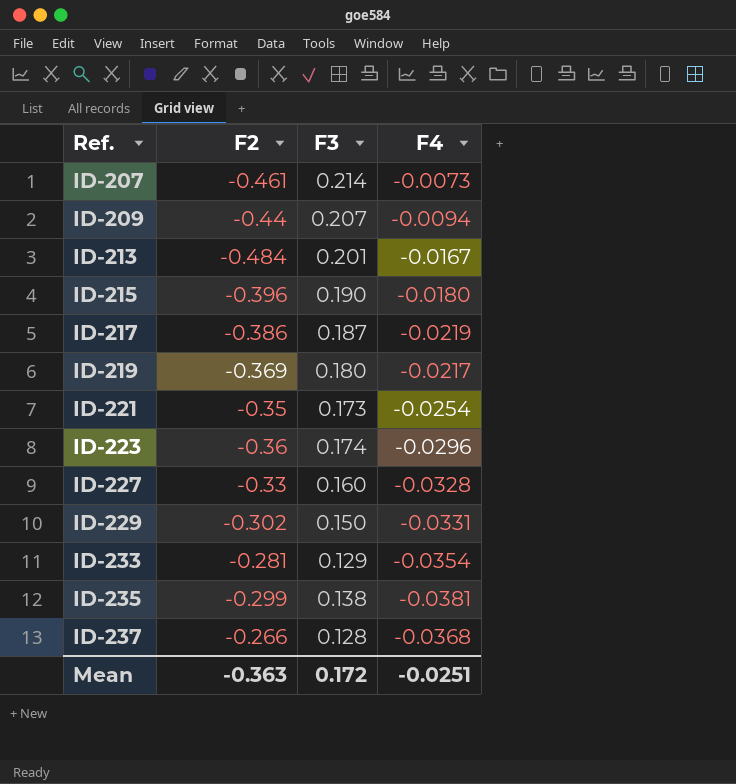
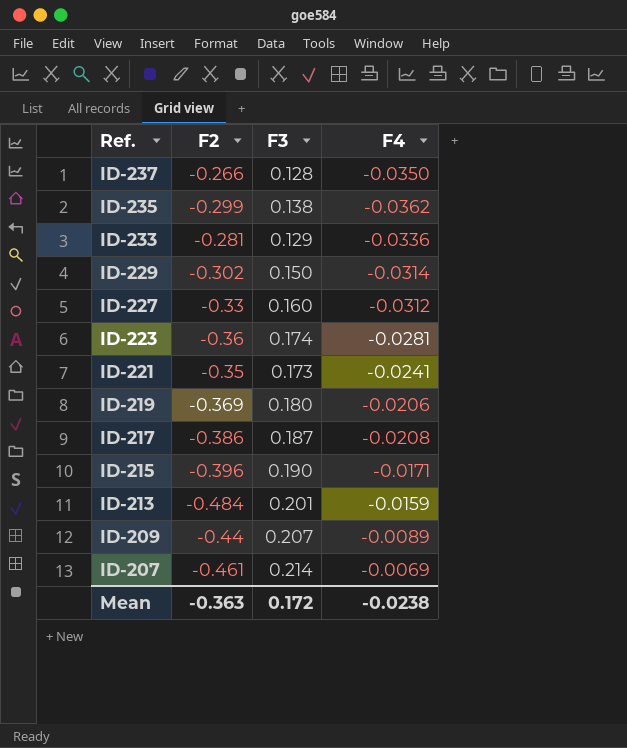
row order: Ref. ascending -> Ref. descending
ID-237 | F4: -0.0368 -> -0.0350
ID-235 | F4: -0.0381 -> -0.0362
ID-233 | F4: -0.0354 -> -0.0336
ID-229 | F4: -0.0331 -> -0.0314
ID-227 | F4: -0.0328 -> -0.0312
ID-223 | F4: -0.0296 -> -0.0281
ID-221 | F4: -0.0254 -> -0.0241
ID-219 | F4: -0.0217 -> -0.0206
ID-217 | F4: -0.0219 -> -0.0208
ID-215 | F4: -0.0180 -> -0.0171
ID-213 | F4: -0.0167 -> -0.0159
ID-209 | F4: -0.0094 -> -0.0089
ID-207 | F4: -0.0073 -> -0.0069
Mean | F4: -0.0251 -> -0.0238

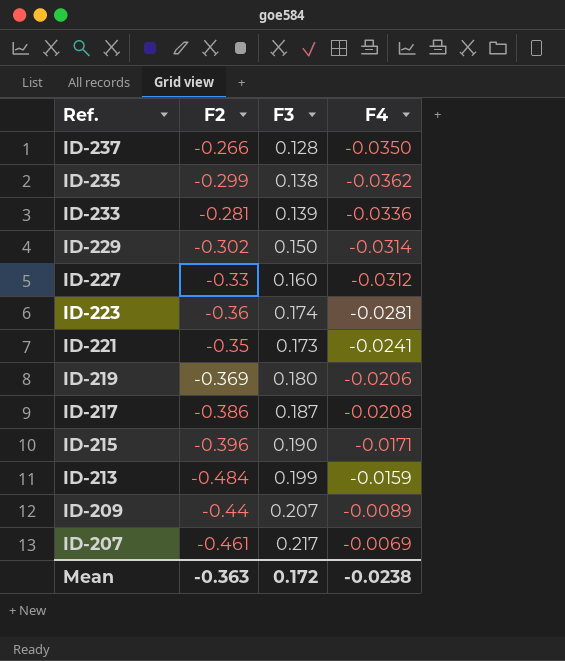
ID-233 | F3: 0.129 -> 0.139
ID-213 | F3: 0.201 -> 0.199
ID-207 | F3: 0.214 -> 0.217

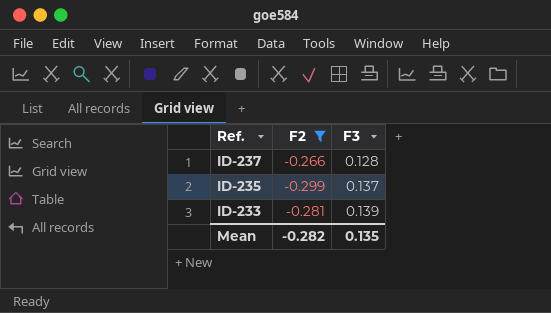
filter: none -> F2 >= -0.299
column F4 | position: 4 -> none
ID-235 | F3: 0.138 -> 0.137
Mean | F2: -0.363 -> -0.282
Mean | F3: 0.172 -> 0.135

